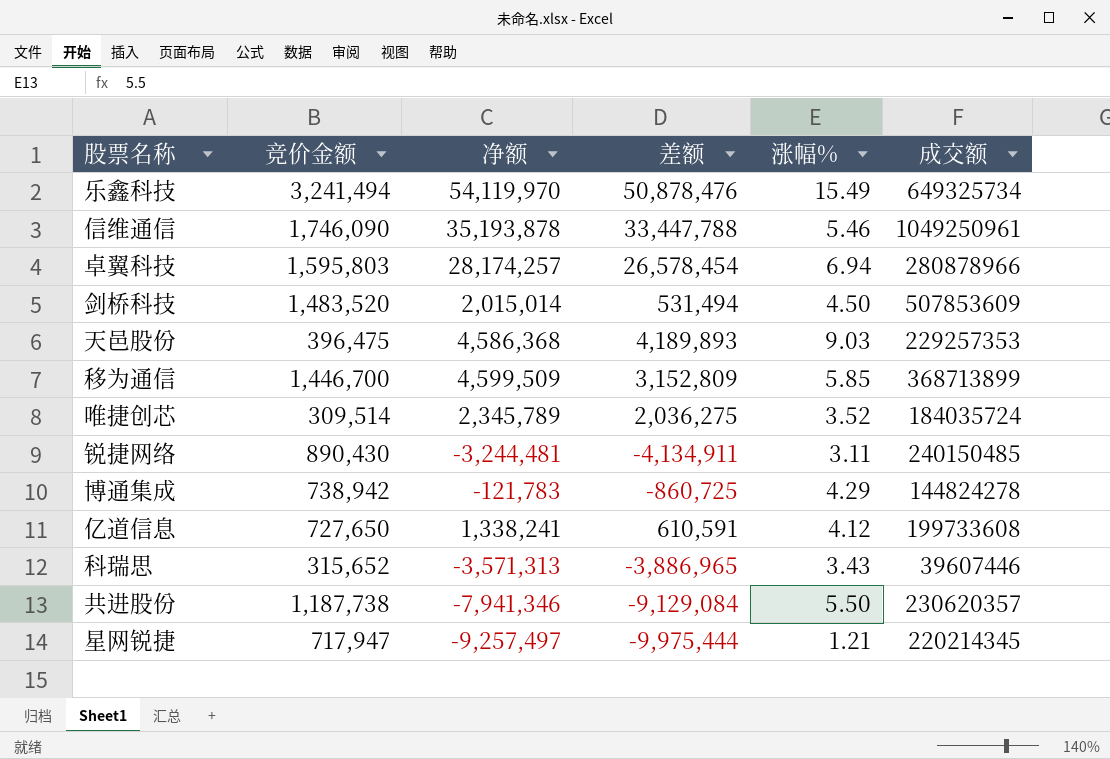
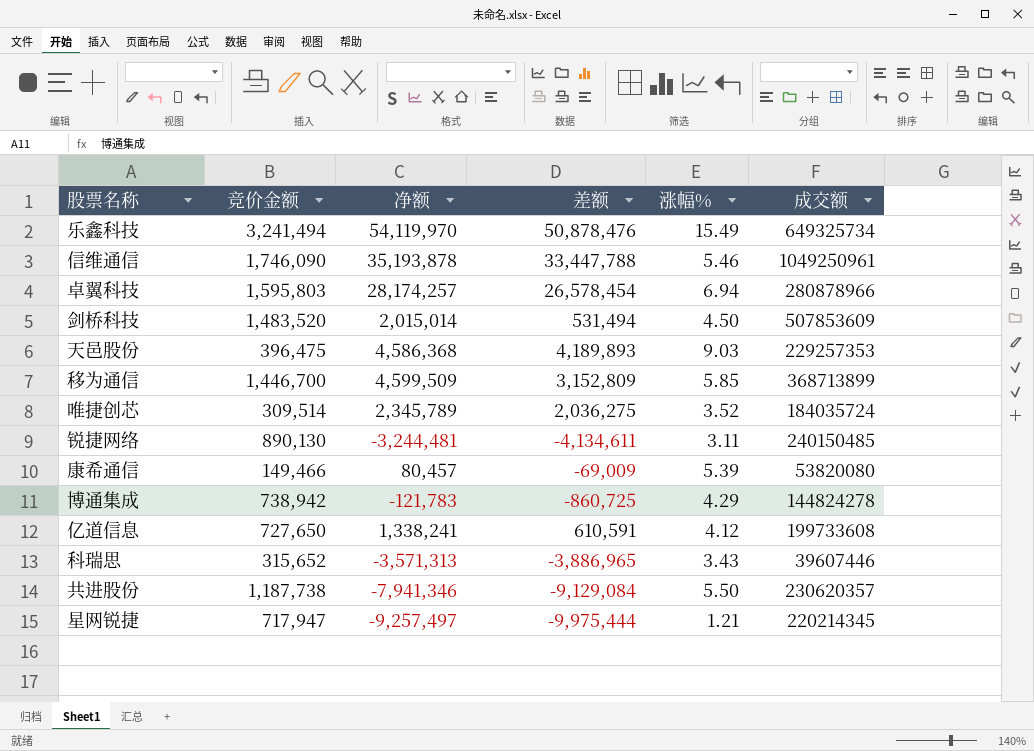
锐捷网络 | 竞价金额: 890,430 -> 890,130
锐捷网络 | 差额: -4,134,911 -> -4,134,611
row 康希通信: none -> 149,466 | 80,457 | -69,009 | 5.39 | 53820080

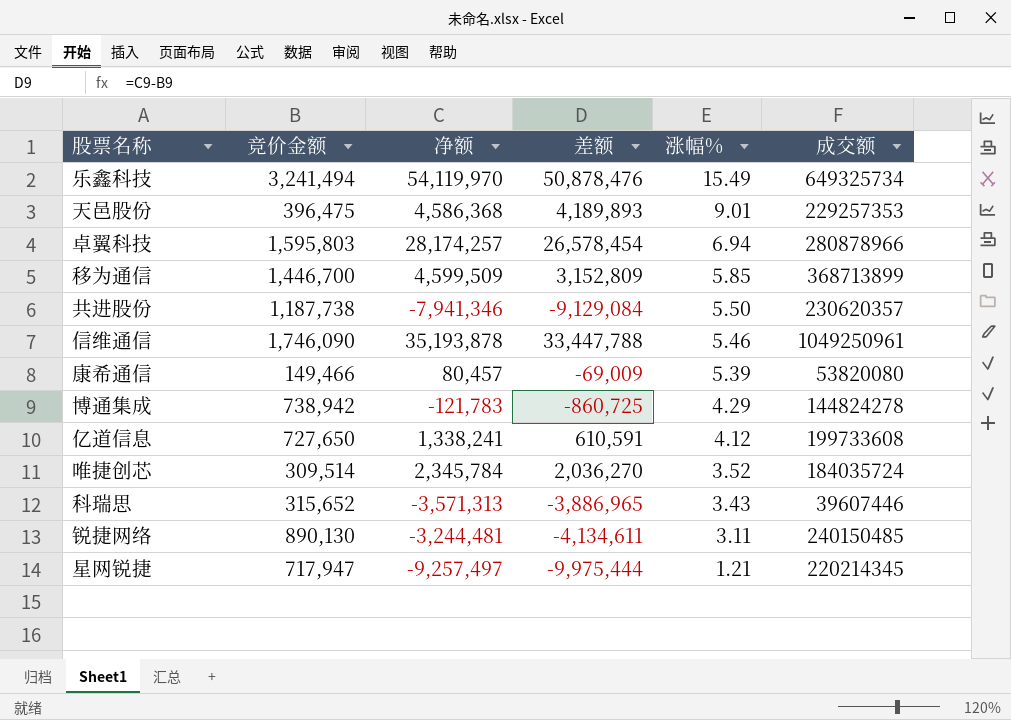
row order: none -> 涨幅% descending
row 剑桥科技: 1,483,520 | 2,015,014 | 531,494 | 4.50 | 507853609 -> none
天邑股份 | 涨幅%: 9.03 -> 9.01
唯捷创芯 | 净额: 2,345,789 -> 2,345,784
唯捷创芯 | 差额: 2,036,275 -> 2,036,270

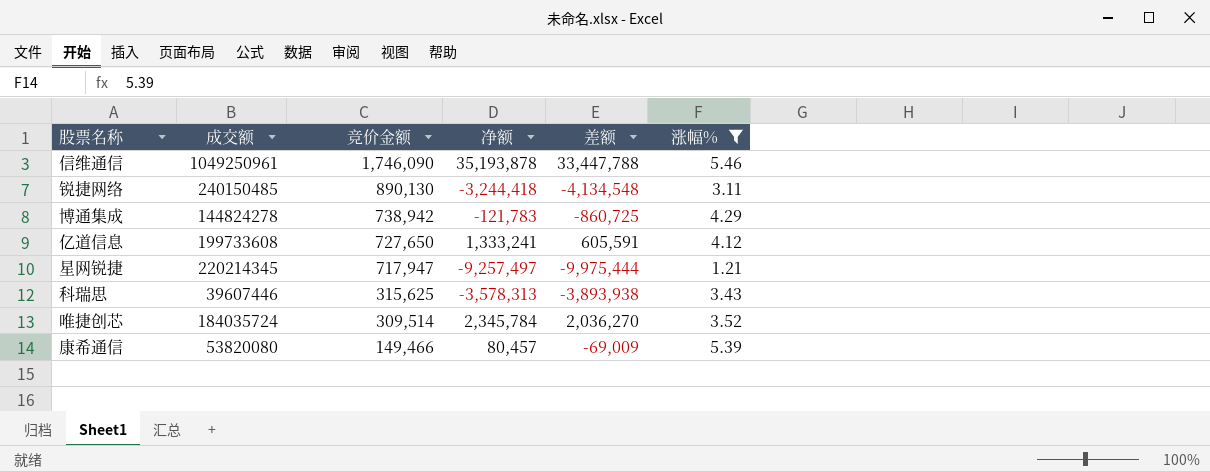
filter: none -> 涨幅% <= 5.46
row order: 涨幅% descending -> 竞价金额 descending
column 成交额 | position: 6 -> 2
锐捷网络 | 净额: -3,244,481 -> -3,244,418
锐捷网络 | 差额: -4,134,611 -> -4,134,548
亿道信息 | 净额: 1,338,241 -> 1,333,241
亿道信息 | 差额: 610,591 -> 605,591
科瑞思 | 竞价金额: 315,652 -> 315,625
科瑞思 | 净额: -3,571,313 -> -3,578,313
科瑞思 | 差额: -3,886,965 -> -3,893,938

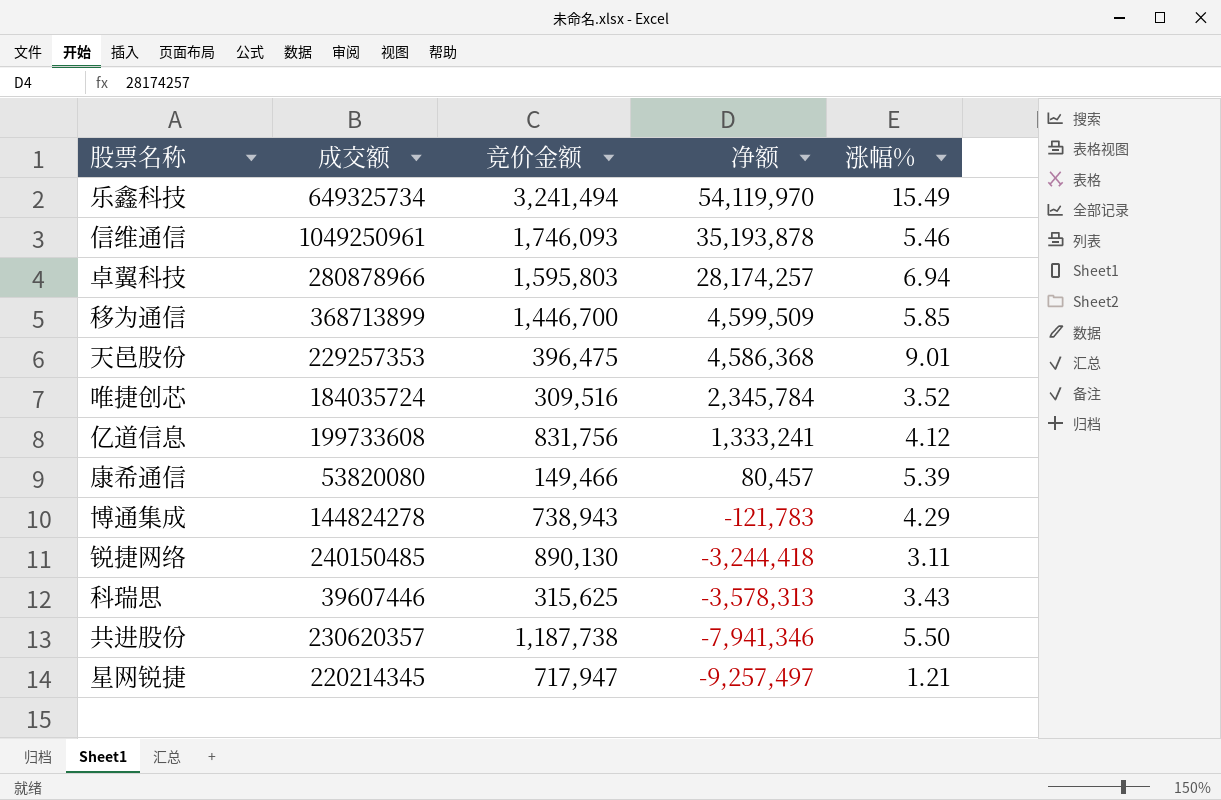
filter: 涨幅% <= 5.46 -> none
row order: 竞价金额 descending -> 净额 descending
column 差额 | formula: [净额] - [竞价金额] -> none
信维通信 | 竞价金额: 1,746,090 -> 1,746,093
唯捷创芯 | 竞价金额: 309,514 -> 309,516
亿道信息 | 竞价金额: 727,650 -> 831,756
博通集成 | 竞价金额: 738,942 -> 738,943

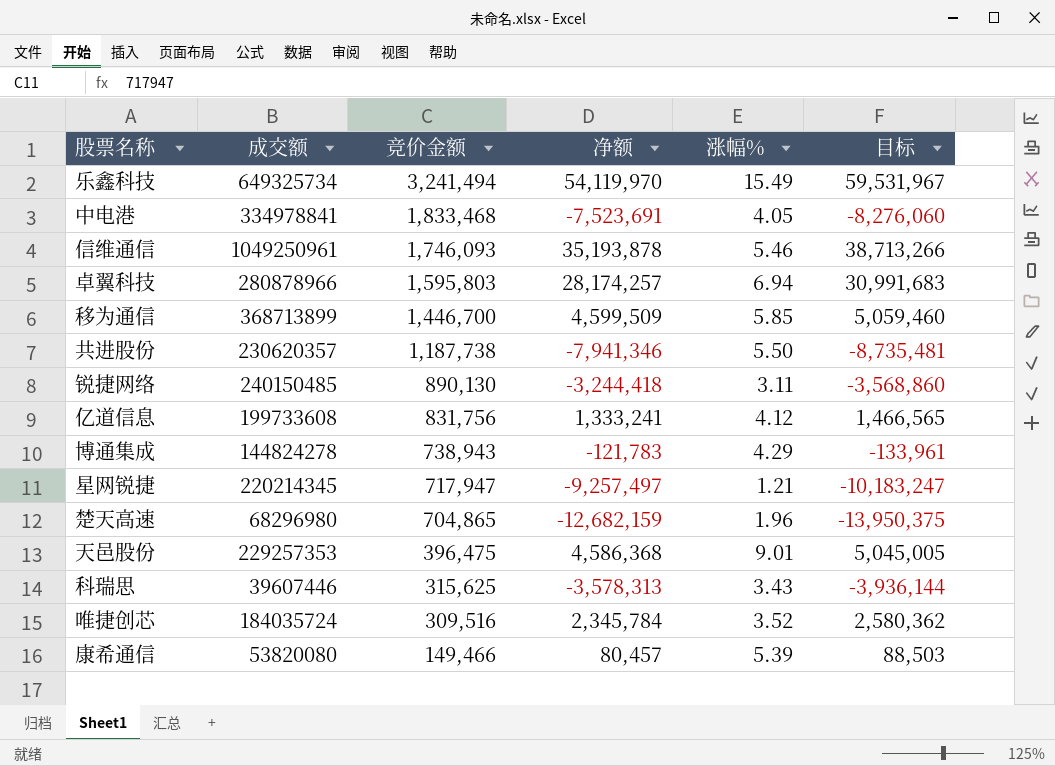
row order: 净额 descending -> 竞价金额 descending
column 目标 | formula: none -> [净额] * 1.1
row 中电港: none -> 334978841 | 1,833,468 | -7,523,691 | 4.05 | -8,276,060
row 楚天高速: none -> 68296980 | 704,865 | -12,682,159 | 1.96 | -13,950,375

